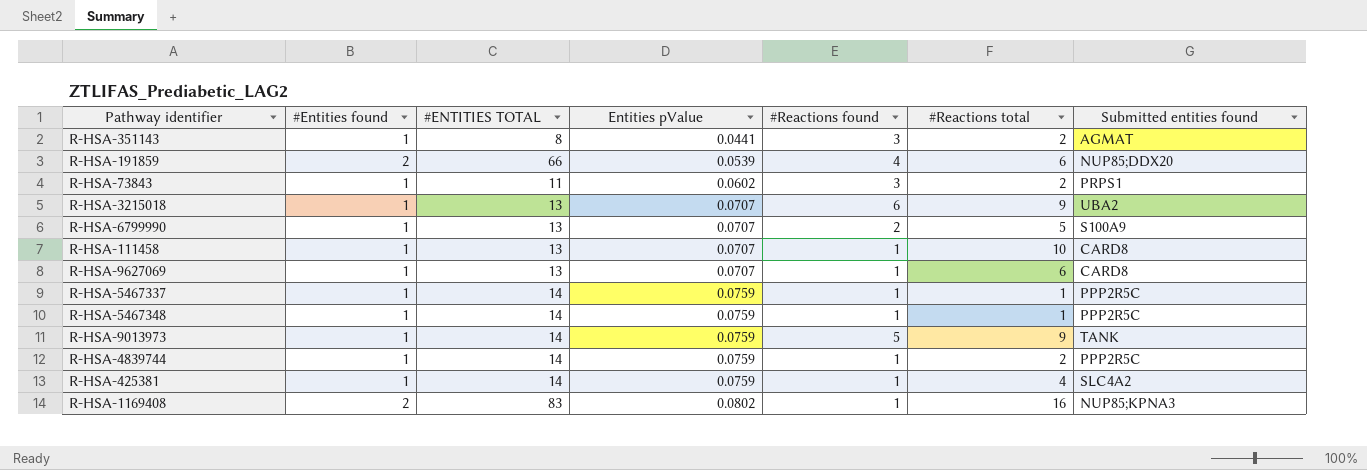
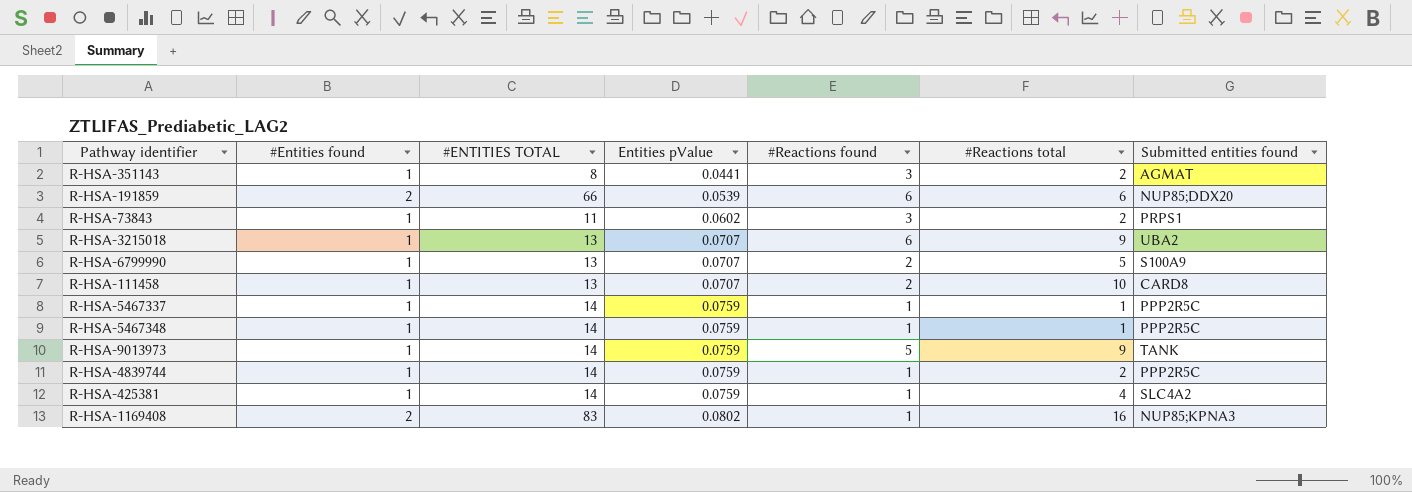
row R-HSA-9627069: 1 | 13 | 0.0707 | 1 | 6 | CARD8 -> none
R-HSA-191859 | #Reactions found: 4 -> 6
R-HSA-111458 | #Reactions found: 1 -> 2

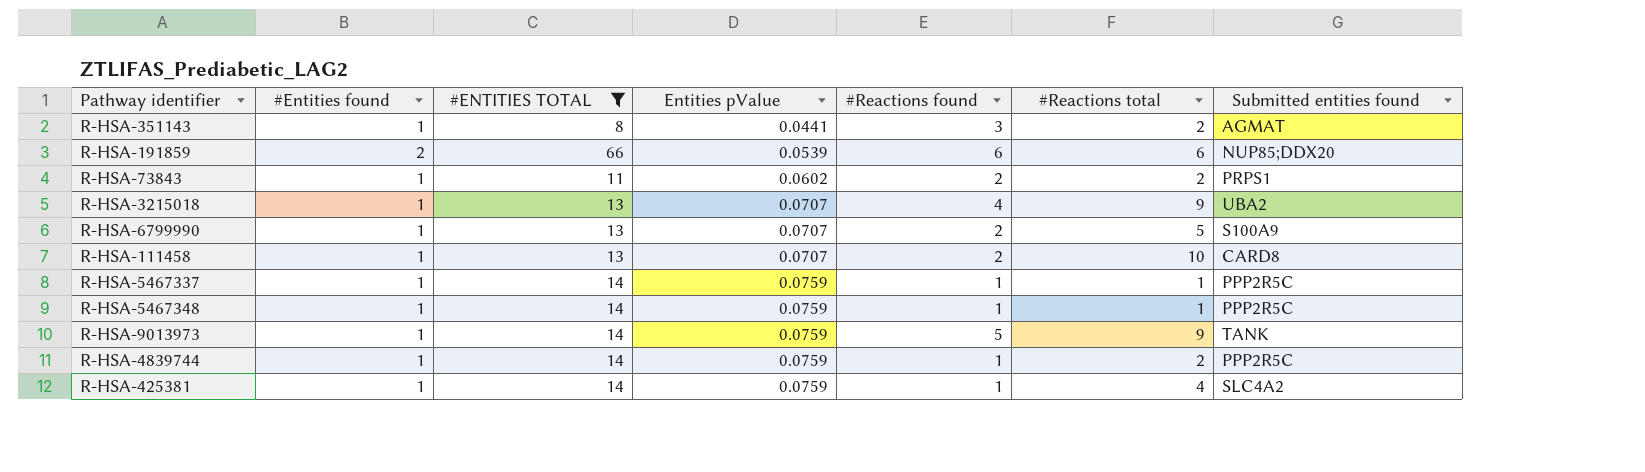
filter: none -> #ENTITIES TOTAL != 83
R-HSA-73843 | #Reactions found: 3 -> 2
R-HSA-3215018 | #Reactions found: 6 -> 4

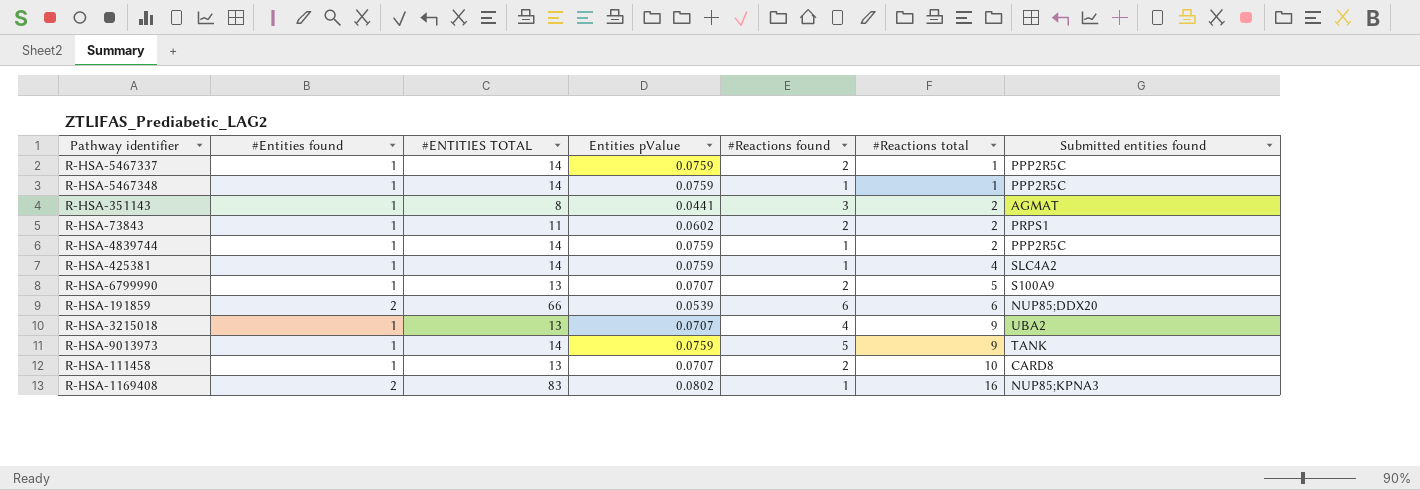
filter: #ENTITIES TOTAL != 83 -> none
row order: Entities pValue ascending -> #Reactions total ascending
R-HSA-5467337 | #Reactions found: 1 -> 2

